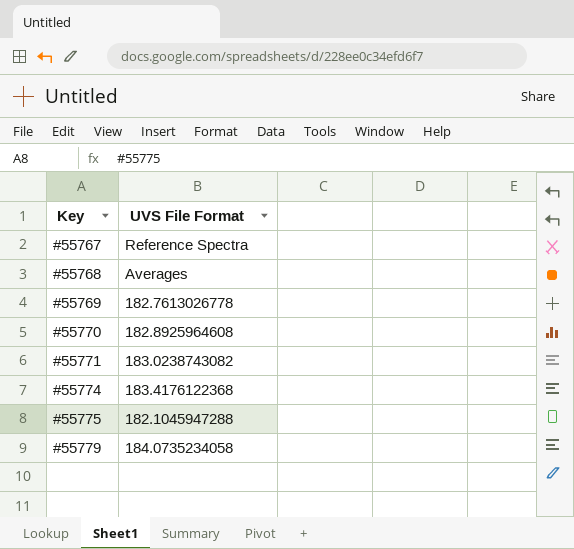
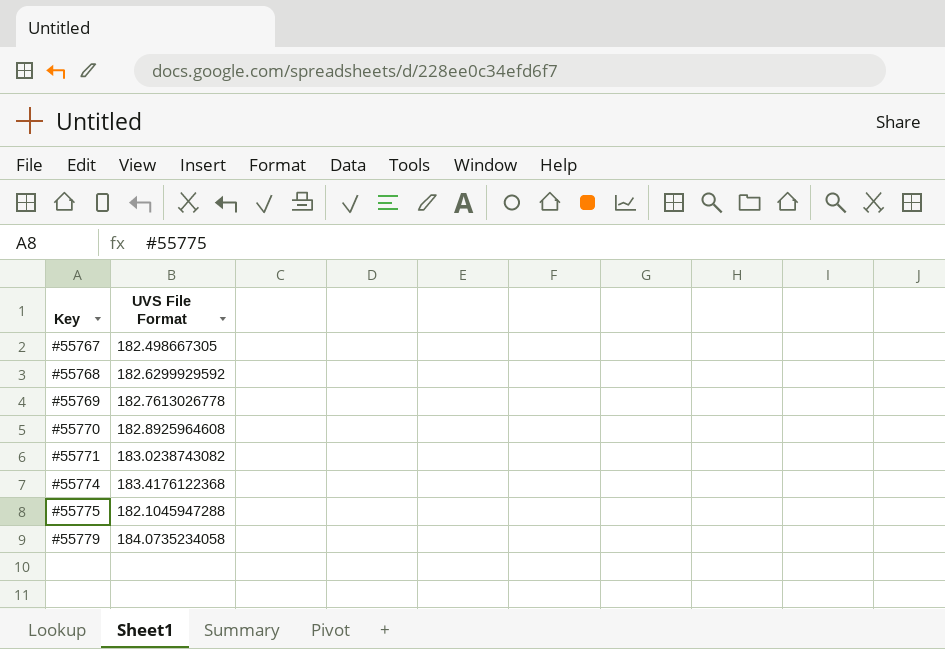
#55767 | UVS File Format: Reference Spectra -> 182.498667305
#55768 | UVS File Format: Averages -> 182.6299929592

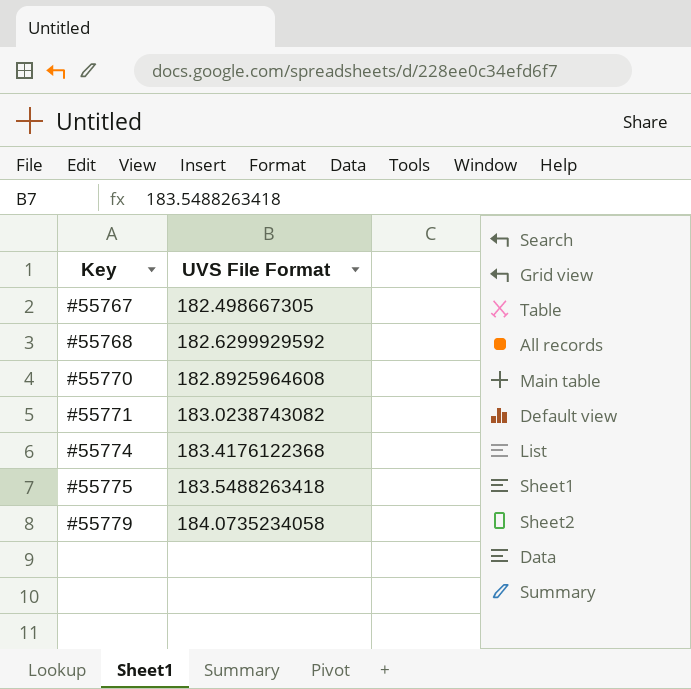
row #55769: 182.7613026778 -> none
#55775 | UVS File Format: 182.1045947288 -> 183.5488263418

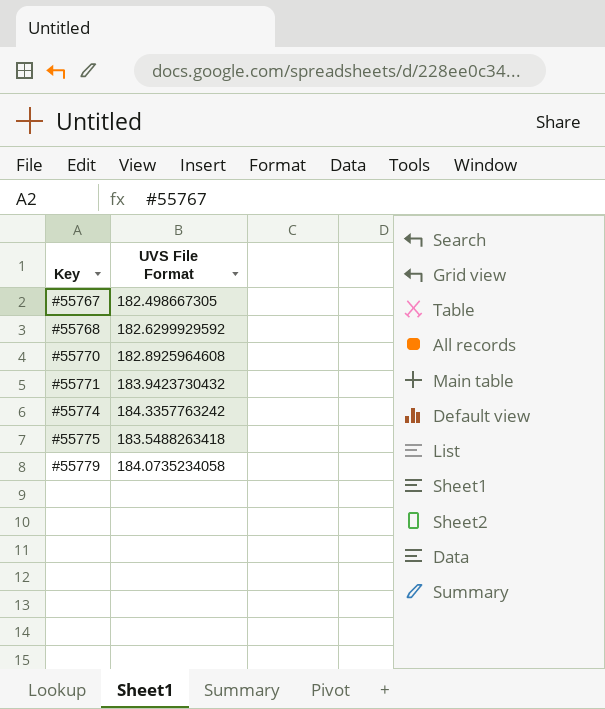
#55771 | UVS File Format: 183.0238743082 -> 183.9423730432
#55774 | UVS File Format: 183.4176122368 -> 184.3357763242

